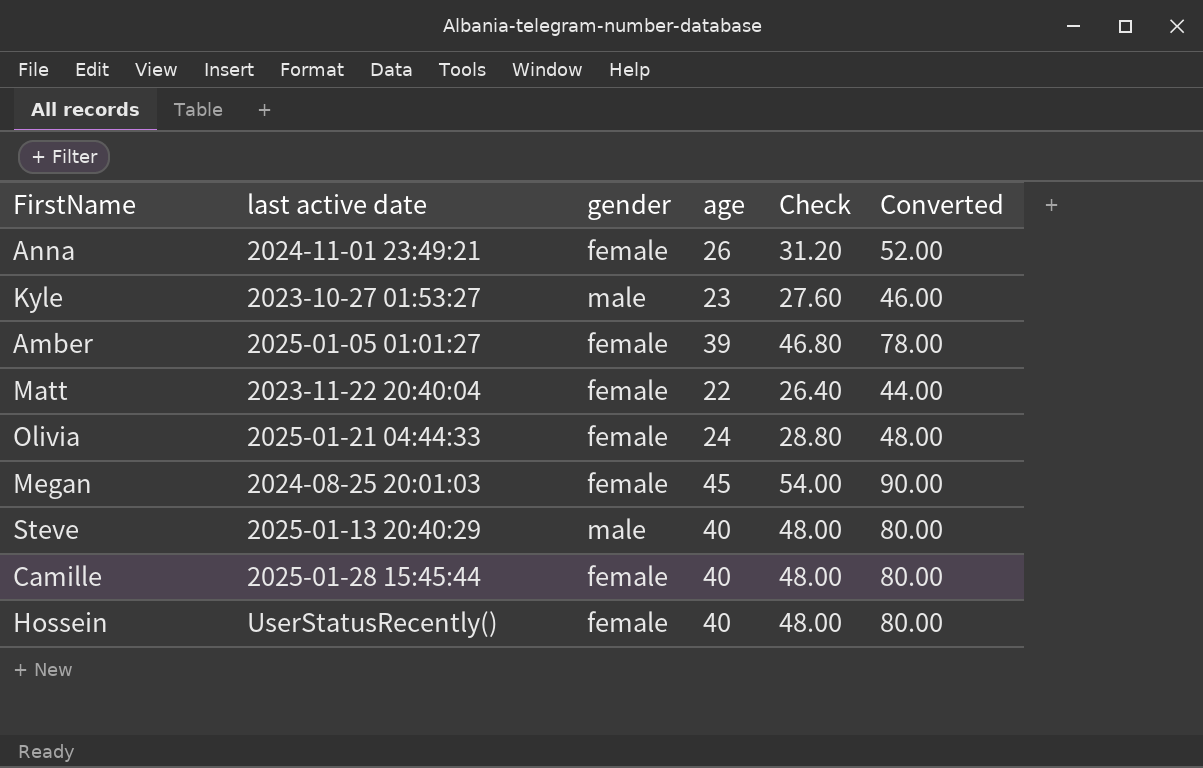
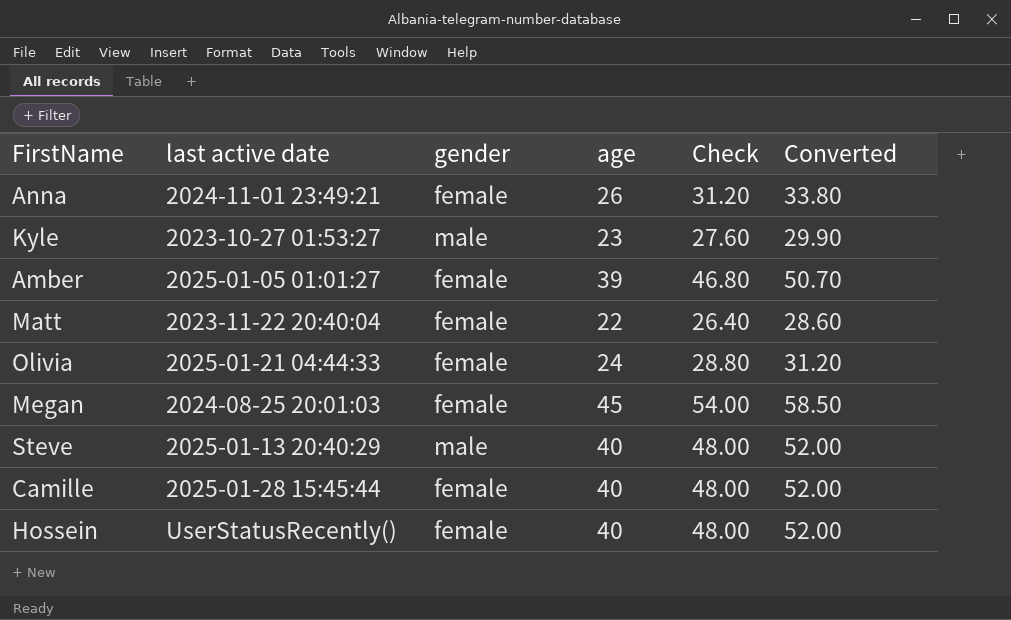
column Converted | formula: [age] * 2 -> [age] * 1.3

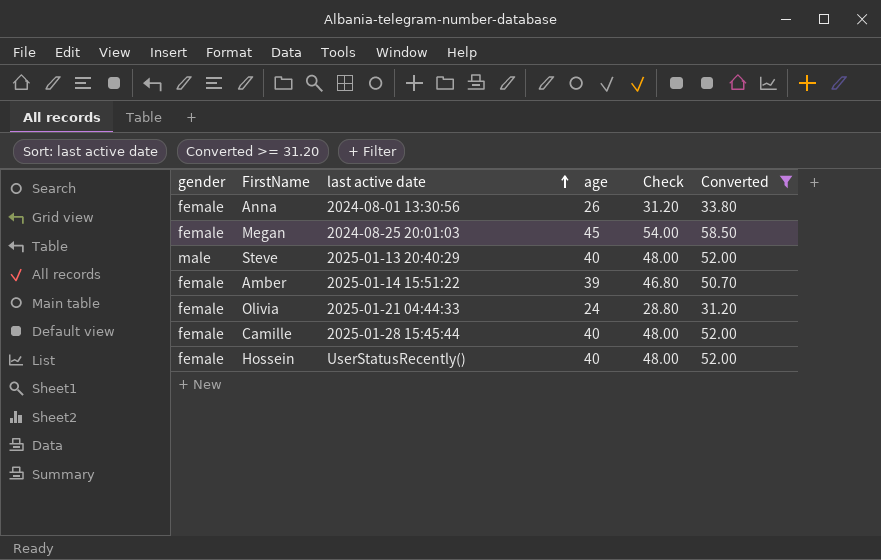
filter: none -> Converted >= 31.20
row order: none -> last active date ascending
column gender | position: 3 -> 1
Anna | last active date: 2024-11-01 23:49:21 -> 2024-08-01 13:30:56
Amber | last active date: 2025-01-05 01:01:27 -> 2025-01-14 15:51:22

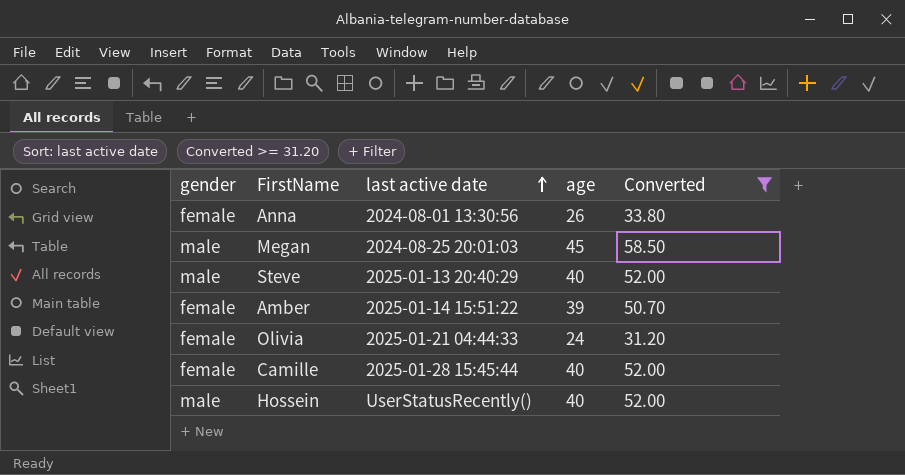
column Check | formula: [age] * 1.2 -> none
Megan | gender: female -> male
Hossein | gender: female -> male

